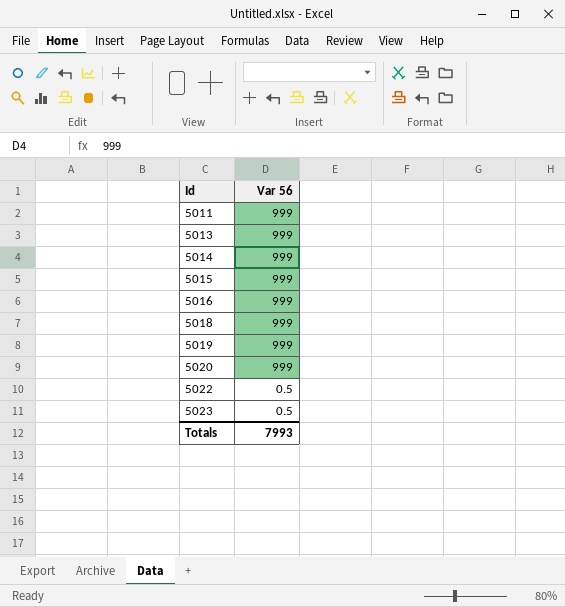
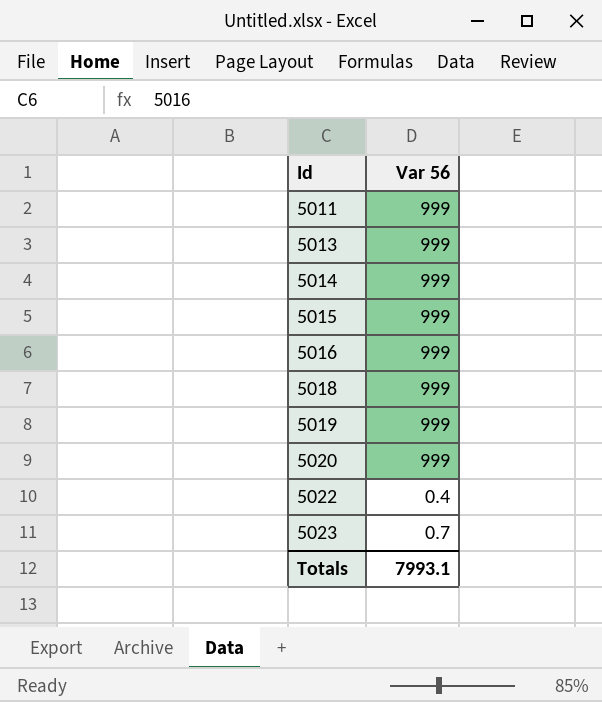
5022 | Var 56: 0.5 -> 0.4
5023 | Var 56: 0.5 -> 0.7
Totals | Var 56: 7993 -> 7993.1

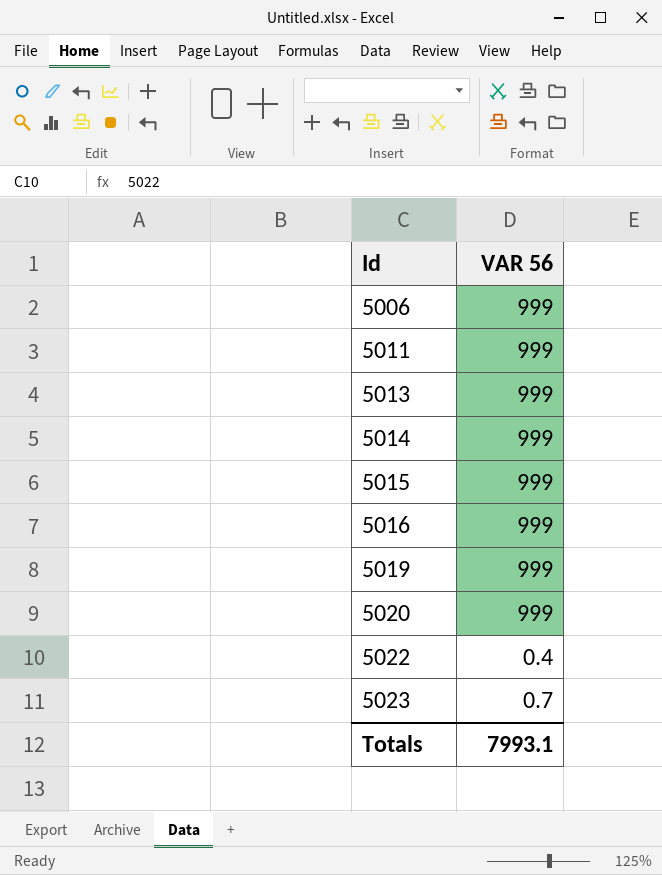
column name: Var 56 -> VAR 56
row 5018: 999 -> none
row 5006: none -> 999

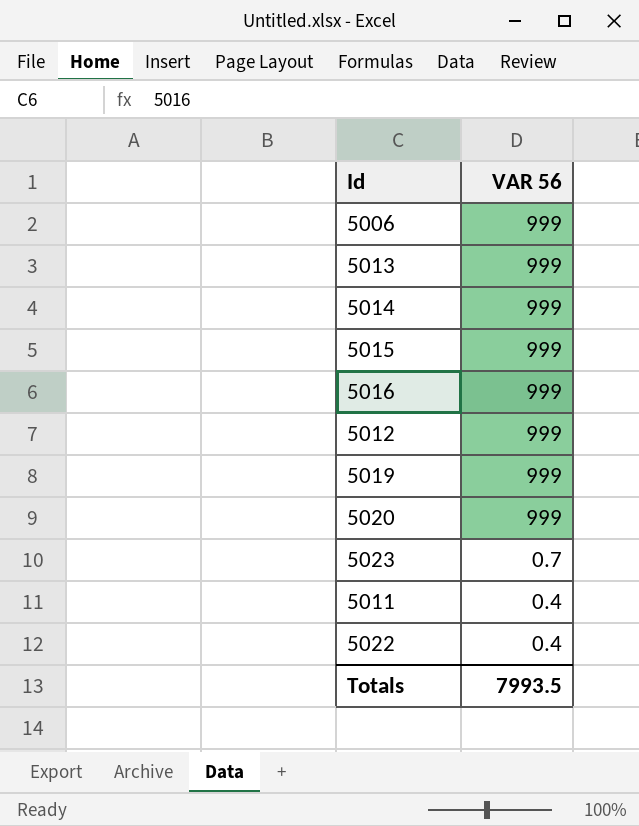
row order: Id ascending -> VAR 56 descending
row 5012: none -> 999
5011 | VAR 56: 999 -> 0.4
Totals | VAR 56: 7993.1 -> 7993.5

